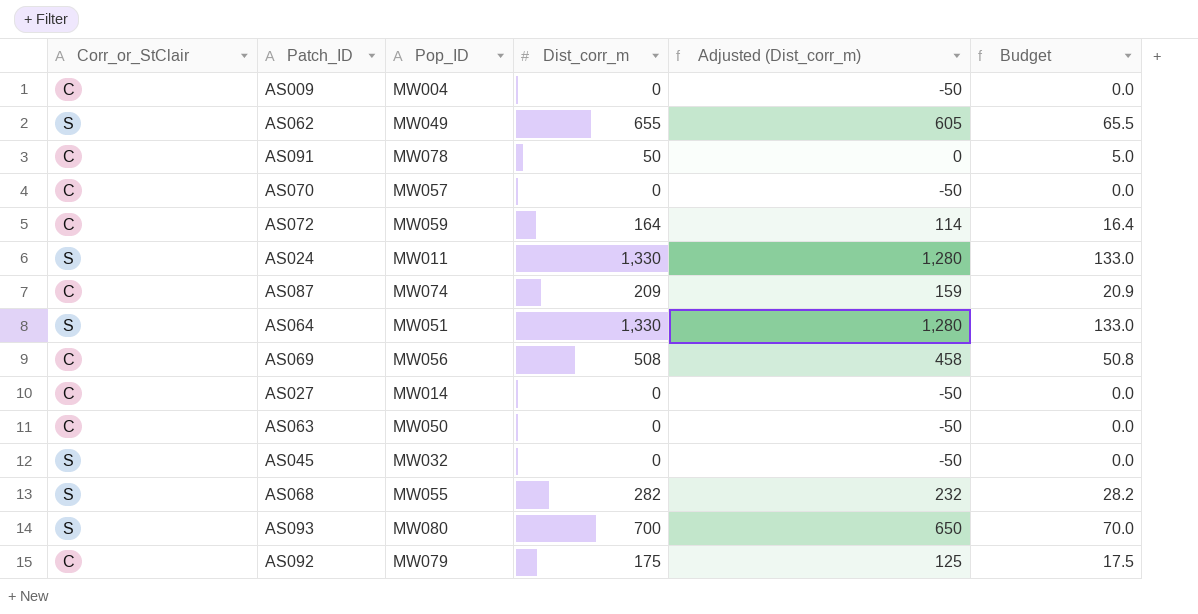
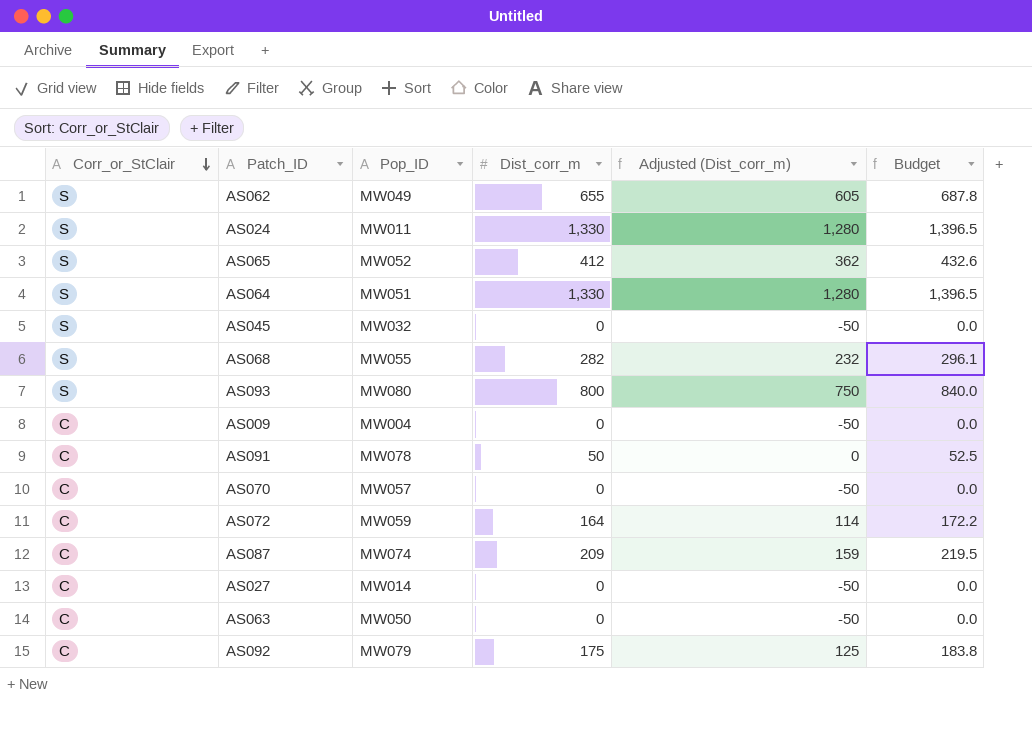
row order: none -> Corr_or_StClair descending
column Budget | formula: [Dist_corr_m] * 0.1 -> [Dist_corr_m] * 1.05
row AS069: C | MW056 | 508 | 458 | 50.8 -> none
row AS065: none -> S | MW052 | 412 | 362 | 432.6
AS093 | Dist_corr_m: 700 -> 800
AS093 | Adjusted (Dist_corr_m): 650 -> 750

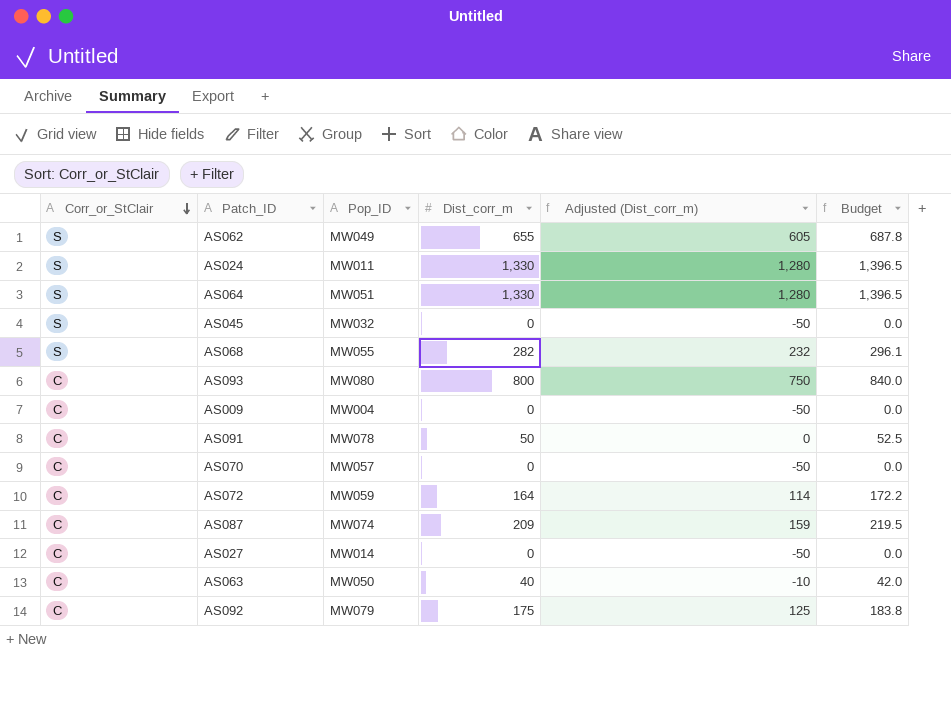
row AS065: S | MW052 | 412 | 362 | 432.6 -> none
AS093 | Corr_or_StClair: S -> C
AS063 | Dist_corr_m: 0 -> 40
AS063 | Adjusted (Dist_corr_m): -50 -> -10
AS063 | Budget: 0.0 -> 42.0

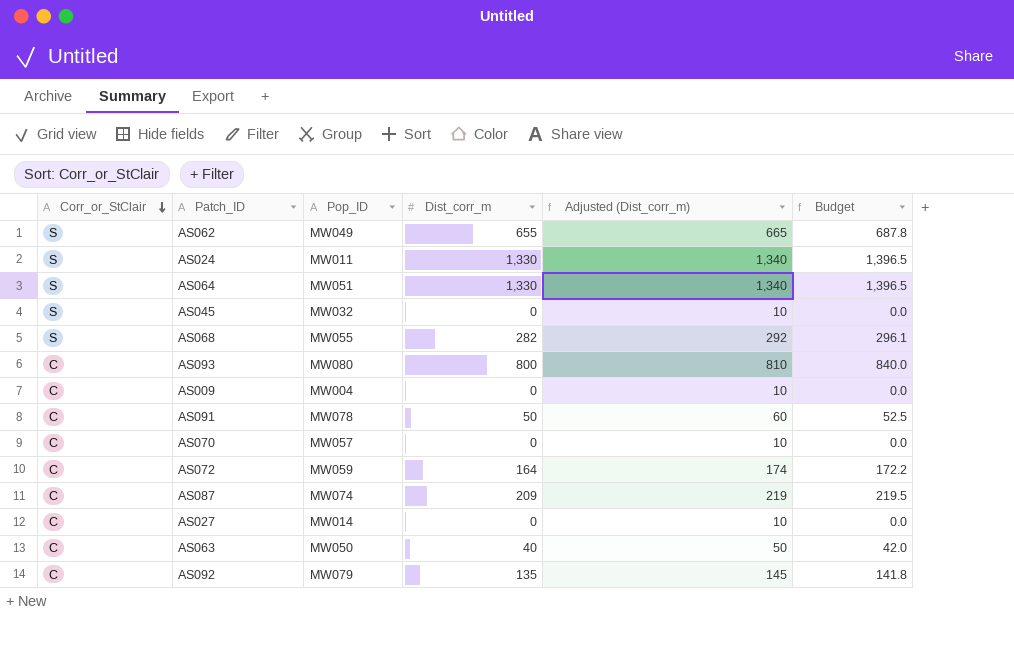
column Adjusted (Dist_corr_m) | formula: [Dist_corr_m] - 50 -> [Dist_corr_m] + 10
AS092 | Dist_corr_m: 175 -> 135
AS092 | Budget: 183.8 -> 141.8

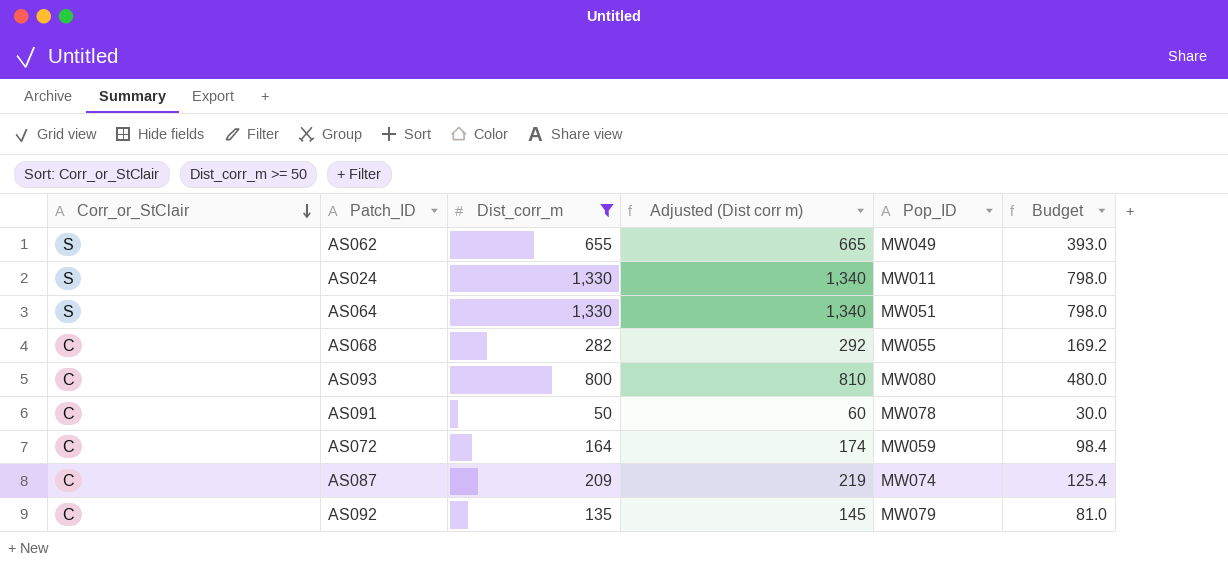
filter: none -> Dist_corr_m >= 50
column name: Adjusted (Dist_corr_m) -> Adjusted (Dist corr m)
column Pop_ID | position: 3 -> 5
column Budget | formula: [Dist_corr_m] * 1.05 -> [Dist_corr_m] * 0.6
AS068 | Corr_or_StClair: S -> C

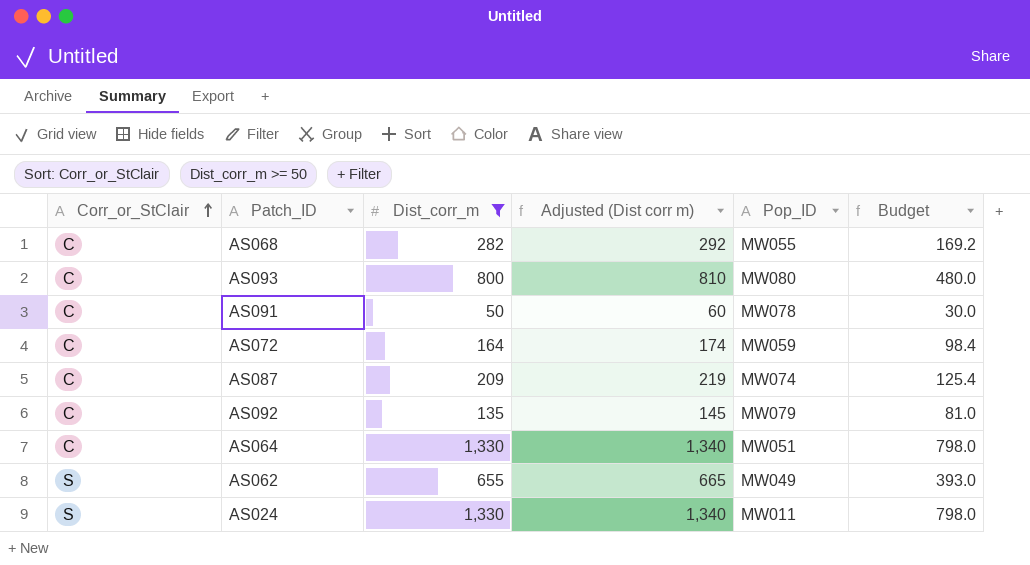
row order: Corr_or_StClair descending -> Corr_or_StClair ascending
AS064 | Corr_or_StClair: S -> C

